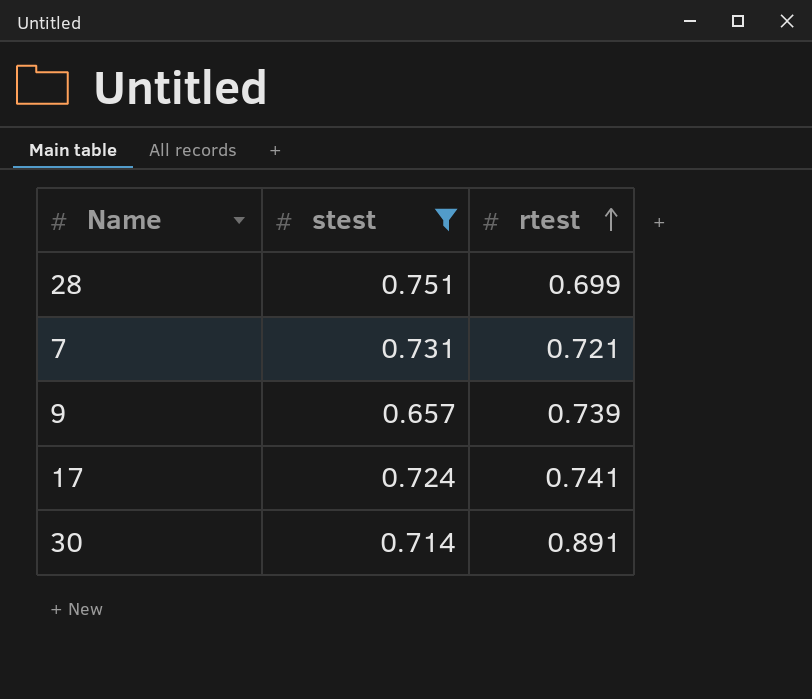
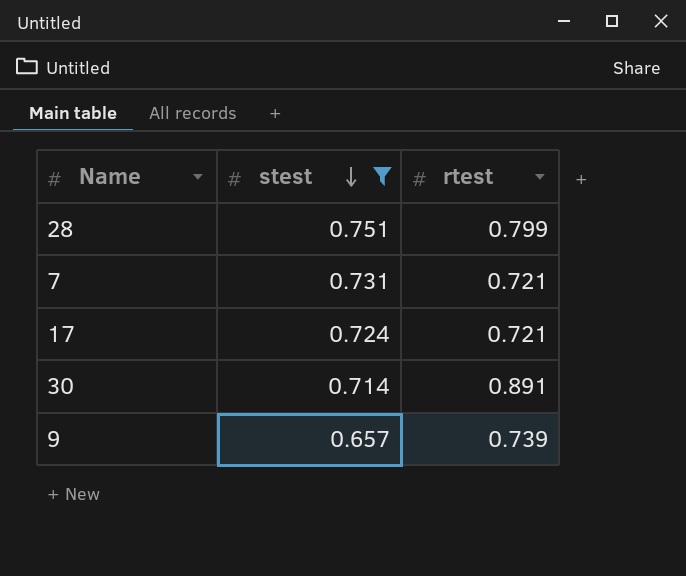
row order: rtest ascending -> stest descending
28 | rtest: 0.699 -> 0.799
17 | rtest: 0.741 -> 0.721

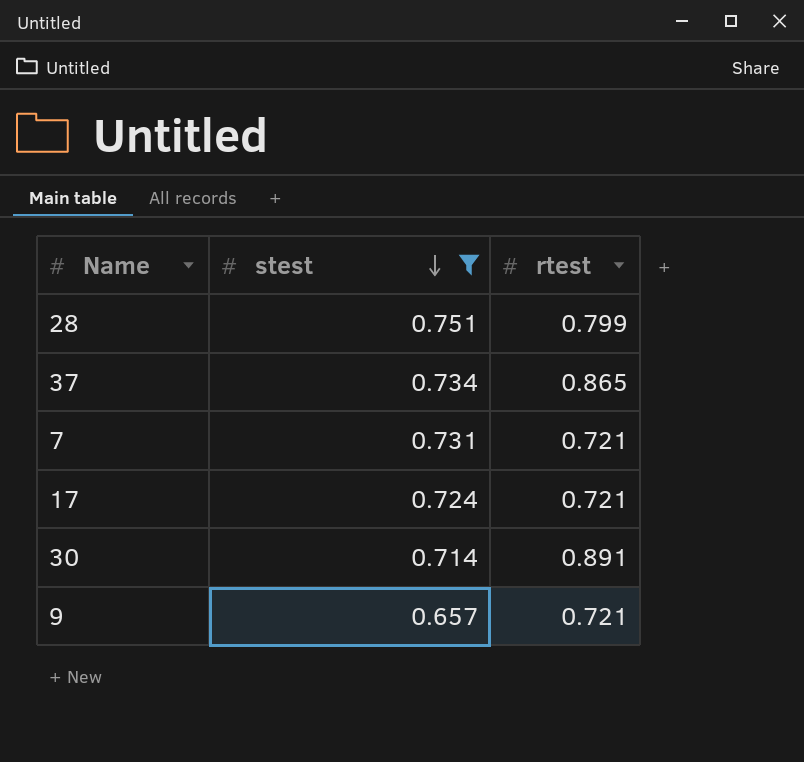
row 37: none -> 0.734 | 0.865
9 | rtest: 0.739 -> 0.721

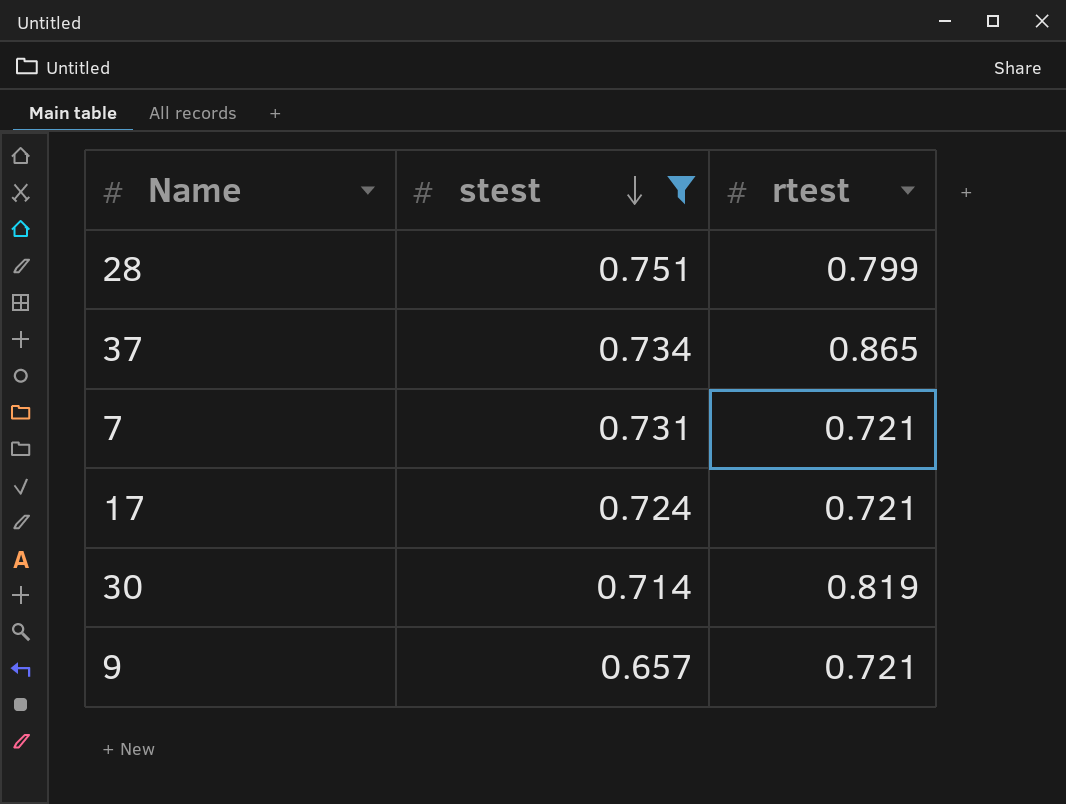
30 | rtest: 0.891 -> 0.819

